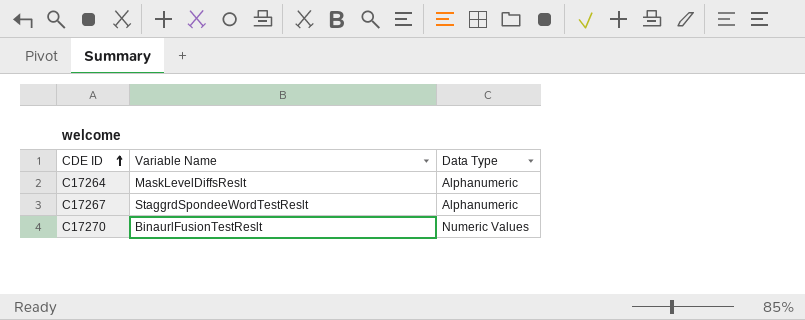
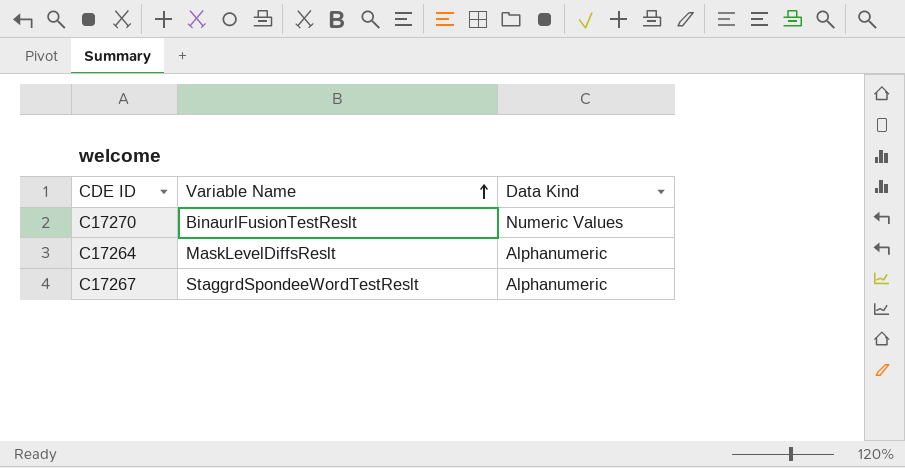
row order: CDE ID ascending -> Variable Name ascending
column name: Data Type -> Data Kind

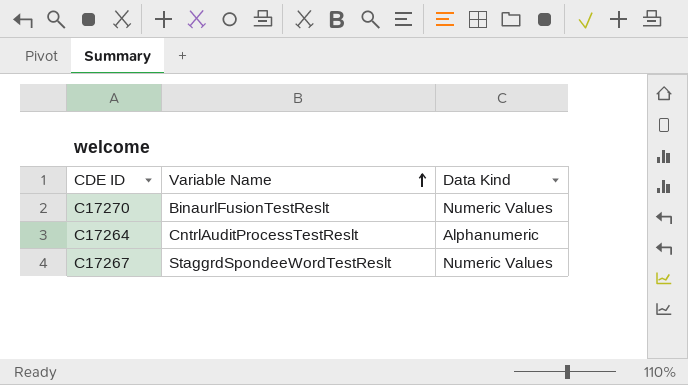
C17264 | Variable Name: MaskLevelDiffsReslt -> CntrlAuditProcessTestReslt
C17267 | Data Kind: Alphanumeric -> Numeric Values

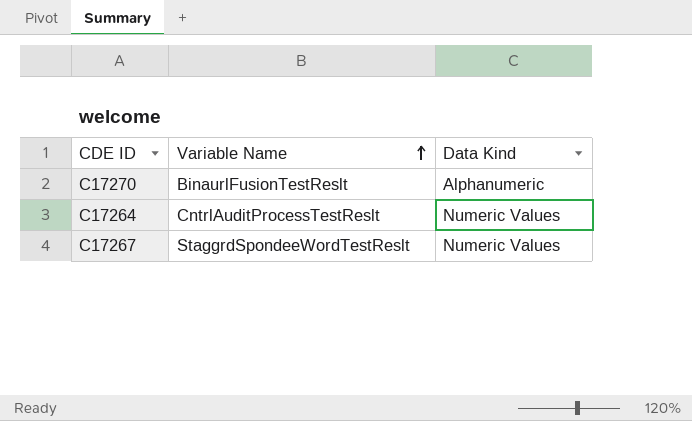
C17270 | Data Kind: Numeric Values -> Alphanumeric
C17264 | Data Kind: Alphanumeric -> Numeric Values

